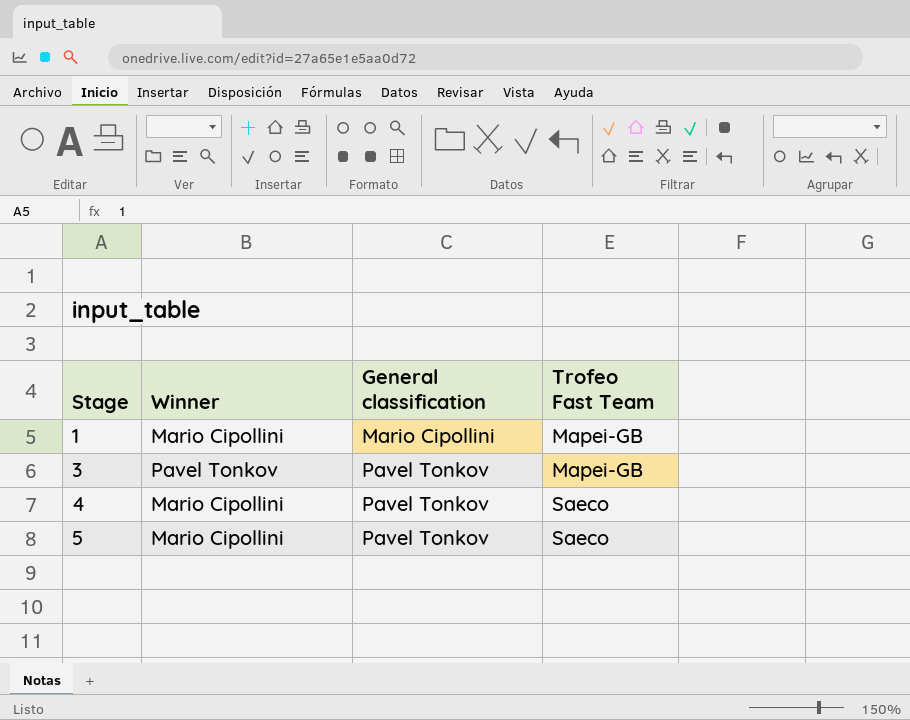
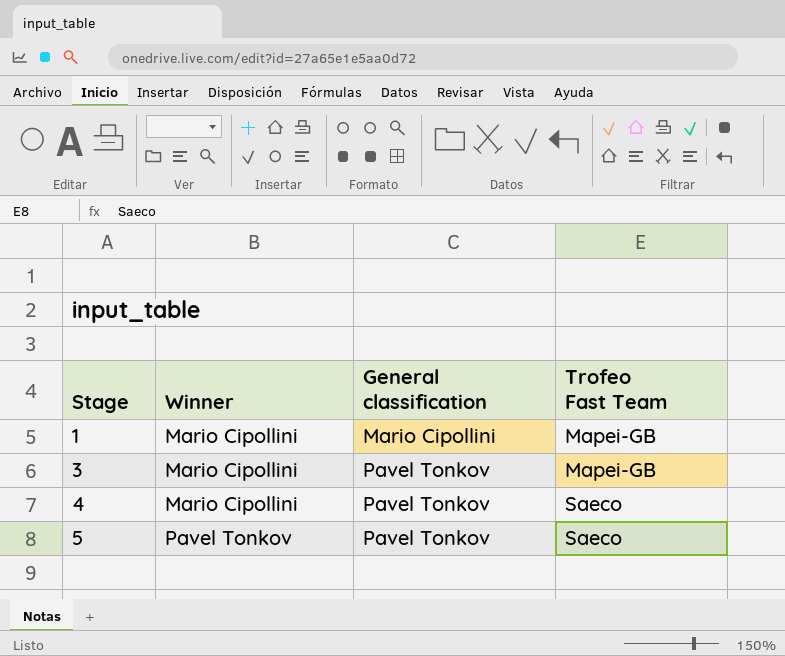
3 | Winner: Pavel Tonkov -> Mario Cipollini
5 | Winner: Mario Cipollini -> Pavel Tonkov

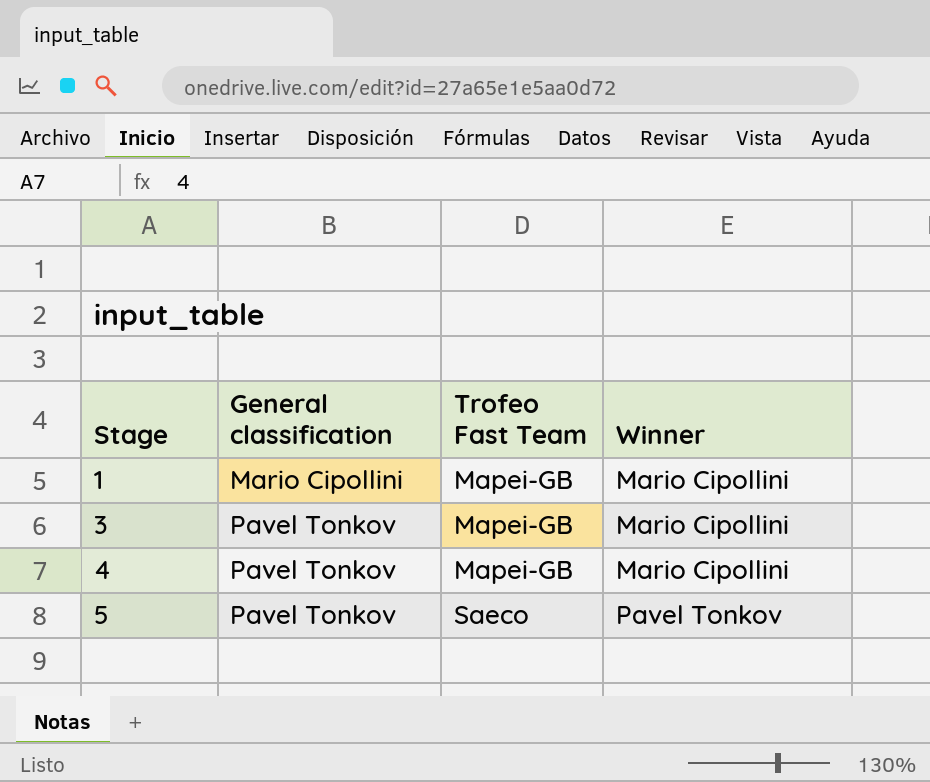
column Winner | position: 2 -> 4
4 | Trofeo Fast Team: Saeco -> Mapei-GB

